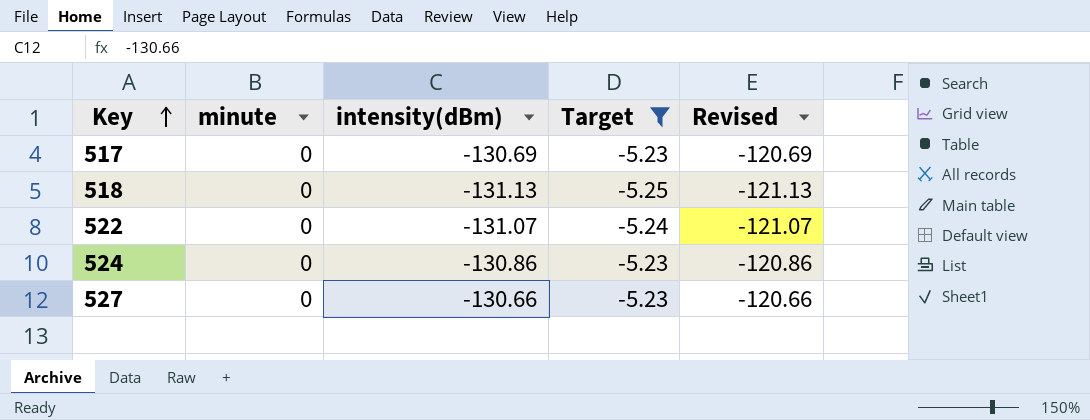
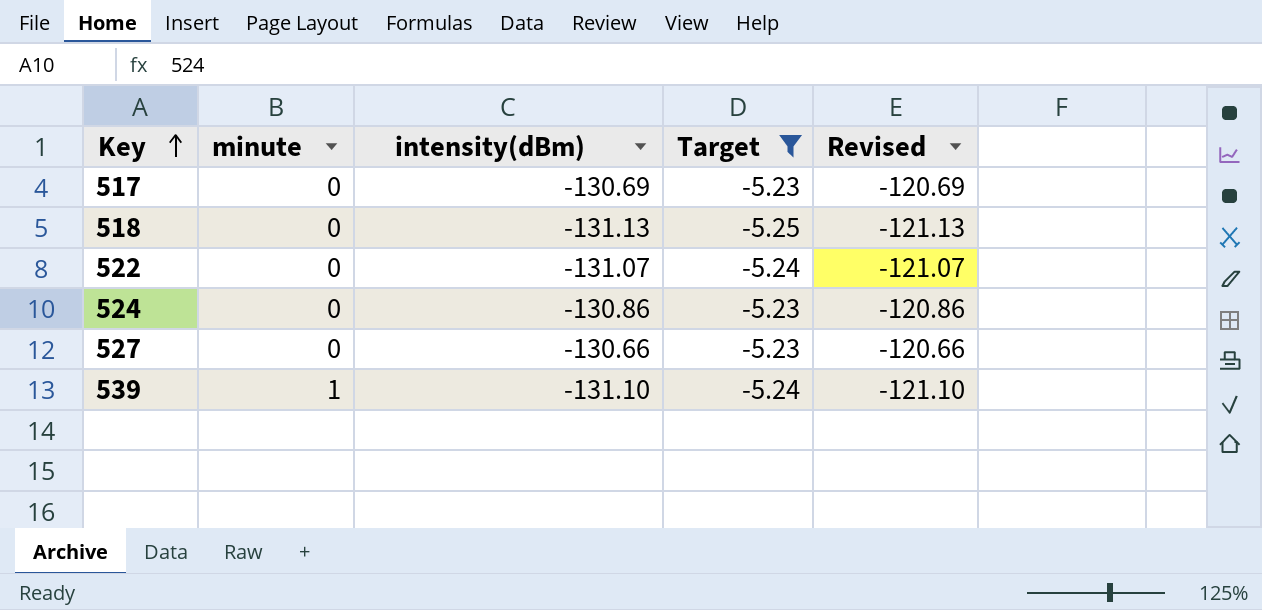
row 539: none -> 1 | -131.10 | -5.24 | -121.10

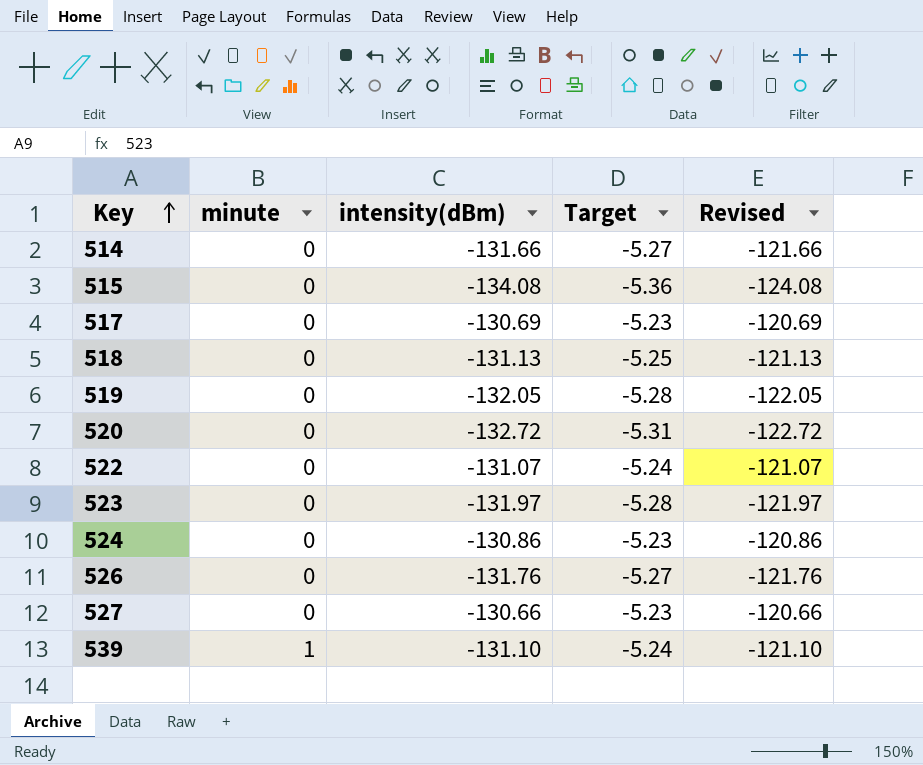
filter: Target >= -5.25 -> none

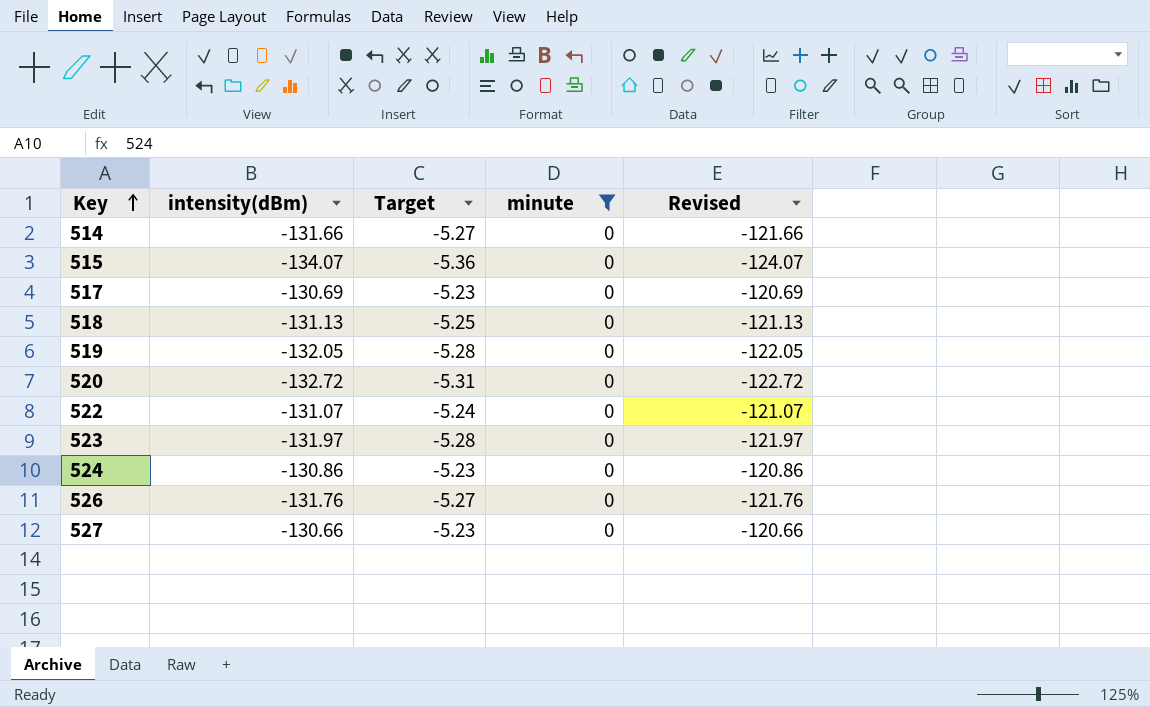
filter: none -> minute = 0
column minute | position: 2 -> 4
515 | intensity(dBm): -134.08 -> -134.07
515 | Revised: -124.08 -> -124.07

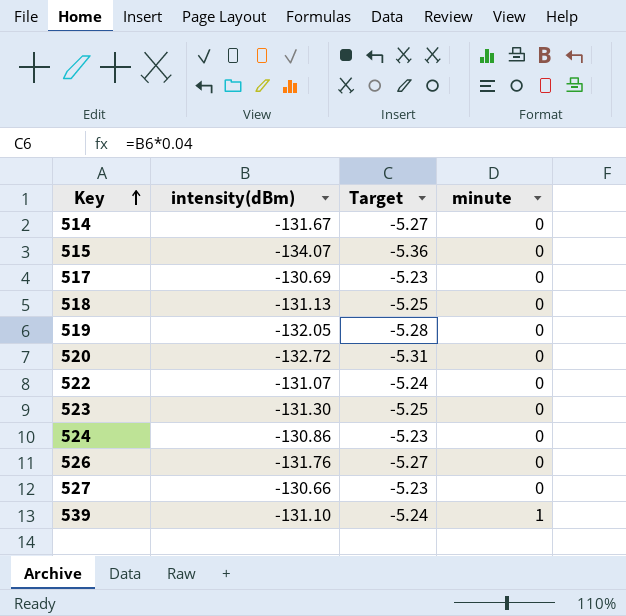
filter: minute = 0 -> none
column Revised | formula: [intensity(dBm)] + 10 -> none
514 | intensity(dBm): -131.66 -> -131.67
523 | intensity(dBm): -131.97 -> -131.30
523 | Target: -5.28 -> -5.25

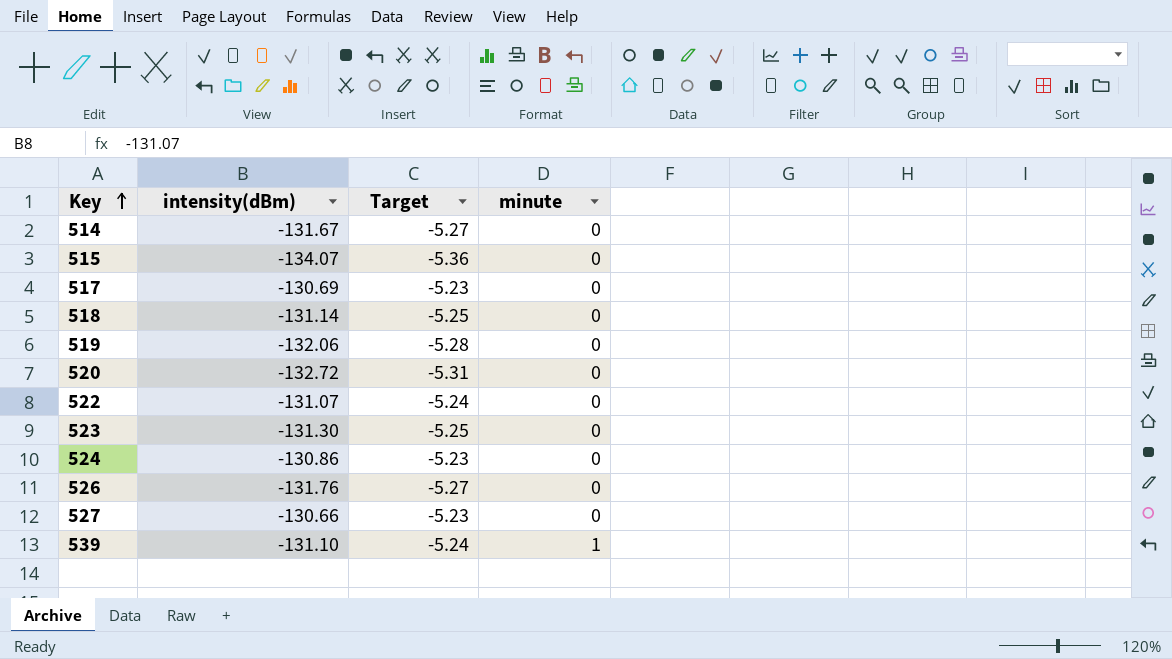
518 | intensity(dBm): -131.13 -> -131.14
519 | intensity(dBm): -132.05 -> -132.06

